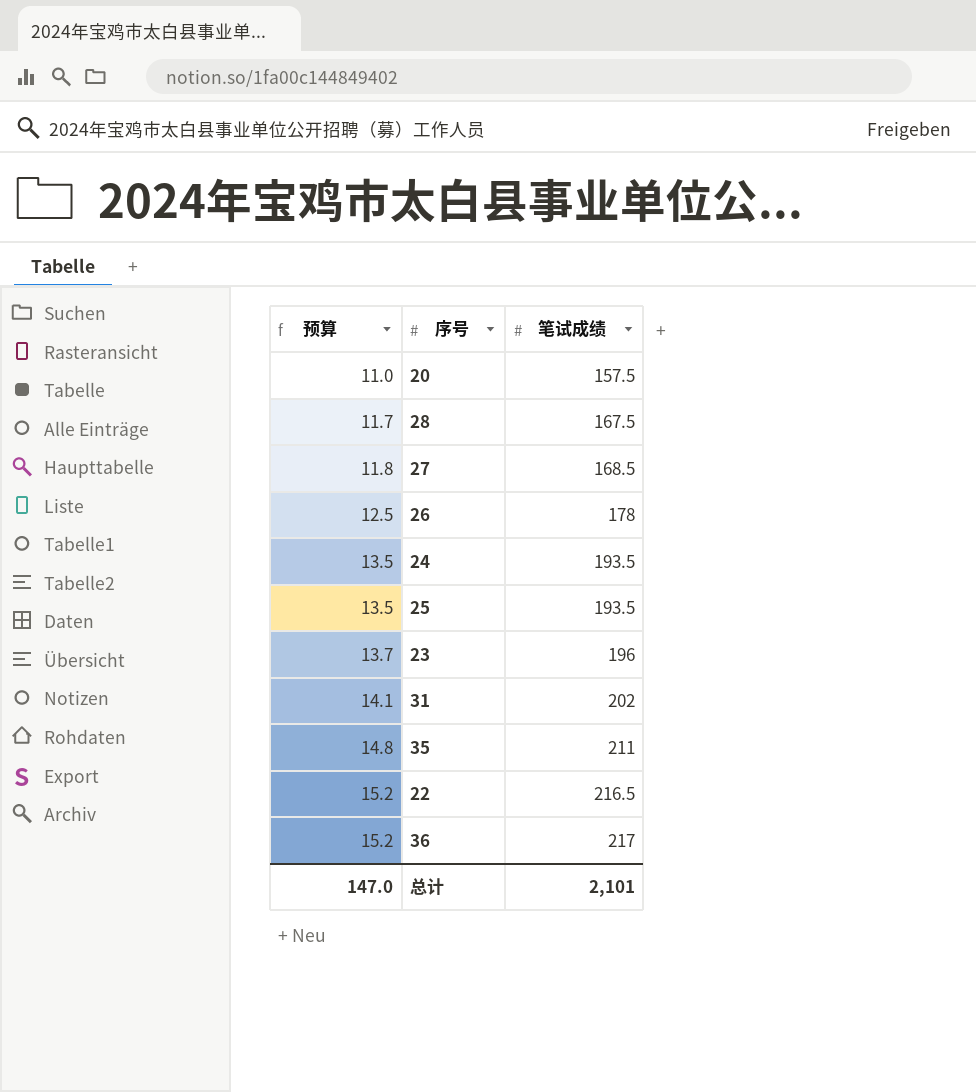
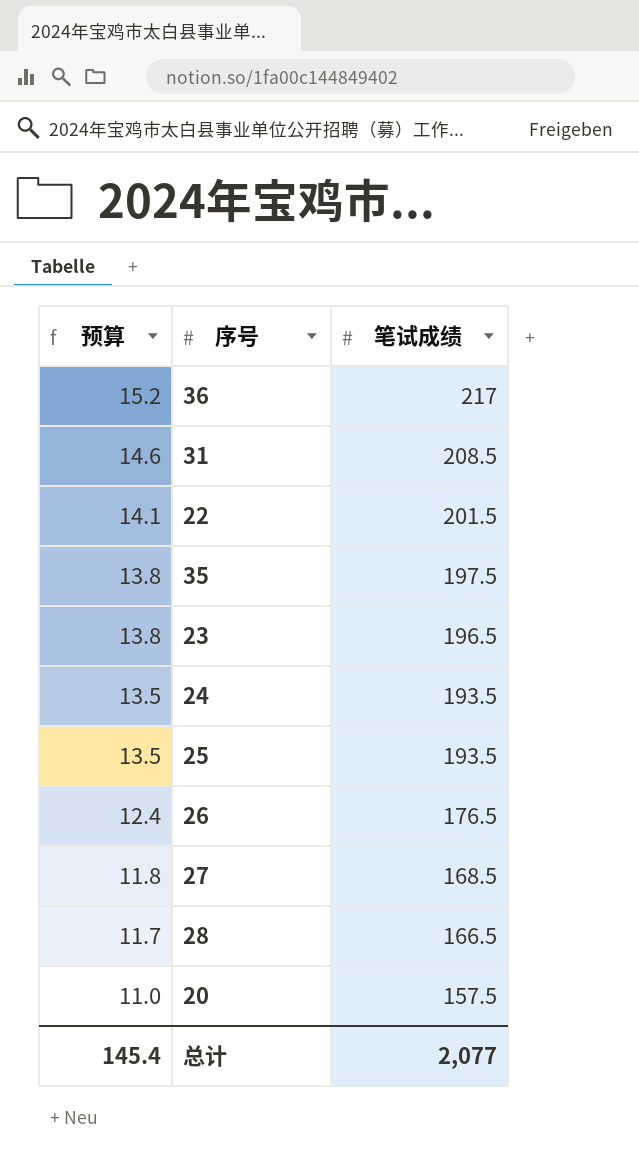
row order: 预算 ascending -> 预算 descending
31 | 预算: 14.1 -> 14.6
31 | 笔试成绩: 202 -> 208.5
22 | 预算: 15.2 -> 14.1
22 | 笔试成绩: 216.5 -> 201.5
35 | 预算: 14.8 -> 13.8
35 | 笔试成绩: 211 -> 197.5
23 | 预算: 13.7 -> 13.8
23 | 笔试成绩: 196 -> 196.5
26 | 预算: 12.5 -> 12.4
26 | 笔试成绩: 178 -> 176.5
28 | 笔试成绩: 167.5 -> 166.5
总计 | 预算: 147.0 -> 145.4
总计 | 笔试成绩: 2,101 -> 2,077

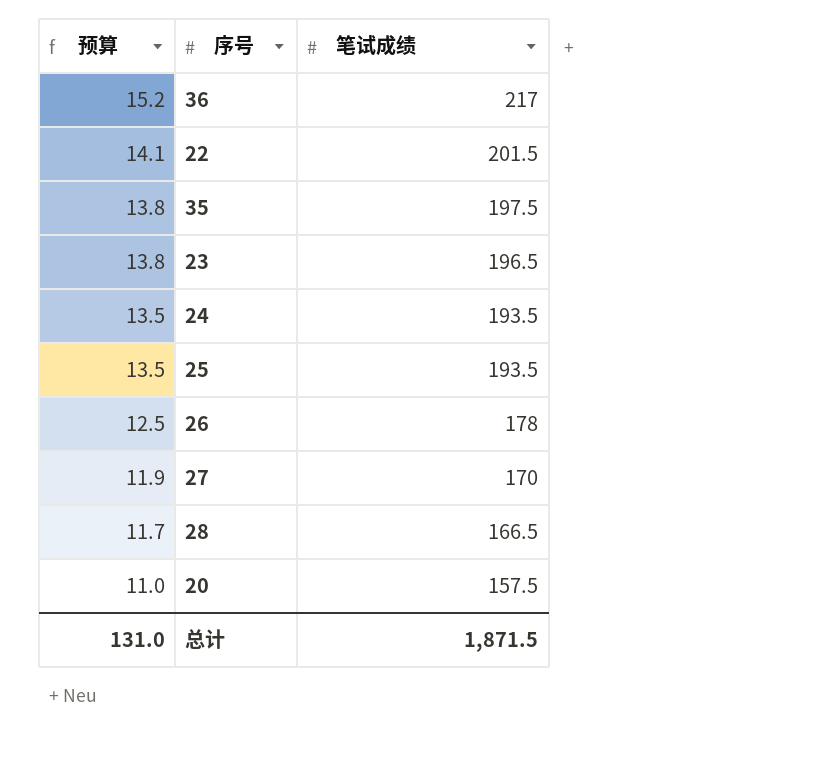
row 31: 14.6 | 208.5 -> none
26 | 预算: 12.4 -> 12.5
26 | 笔试成绩: 176.5 -> 178
27 | 预算: 11.8 -> 11.9
27 | 笔试成绩: 168.5 -> 170
总计 | 预算: 145.4 -> 131.0
总计 | 笔试成绩: 2,077 -> 1,871.5

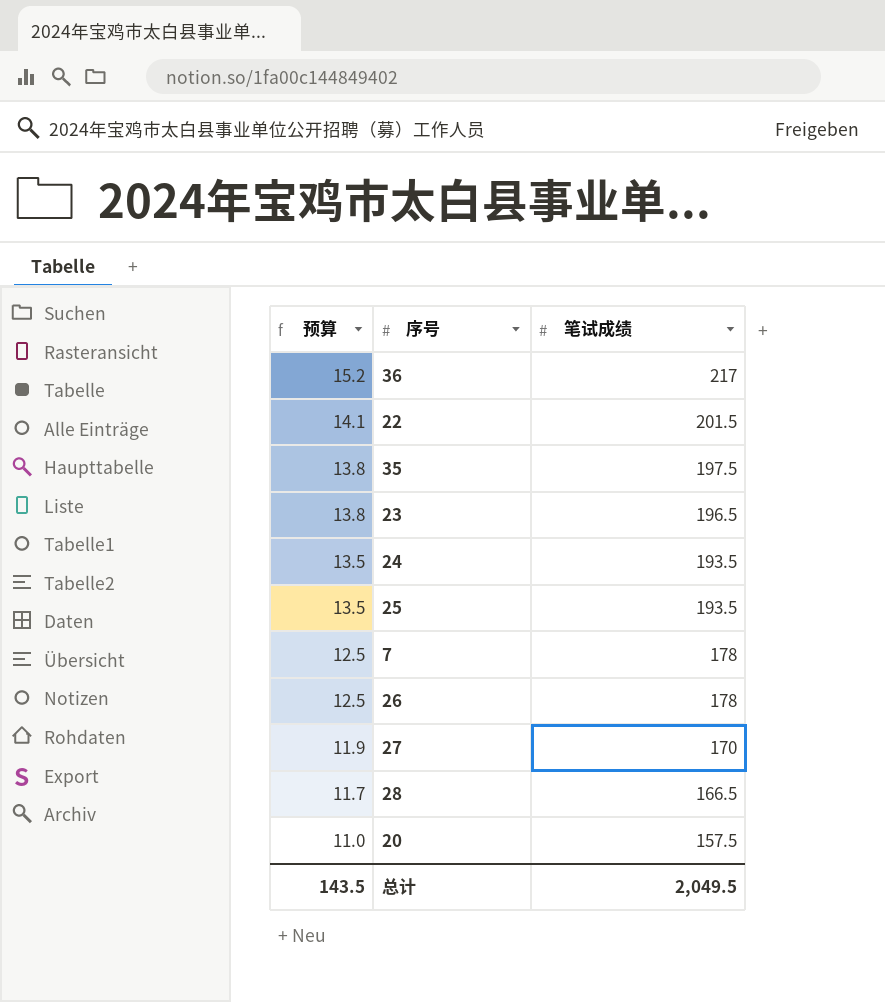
row 7: none -> 12.5 | 178
总计 | 预算: 131.0 -> 143.5
总计 | 笔试成绩: 1,871.5 -> 2,049.5

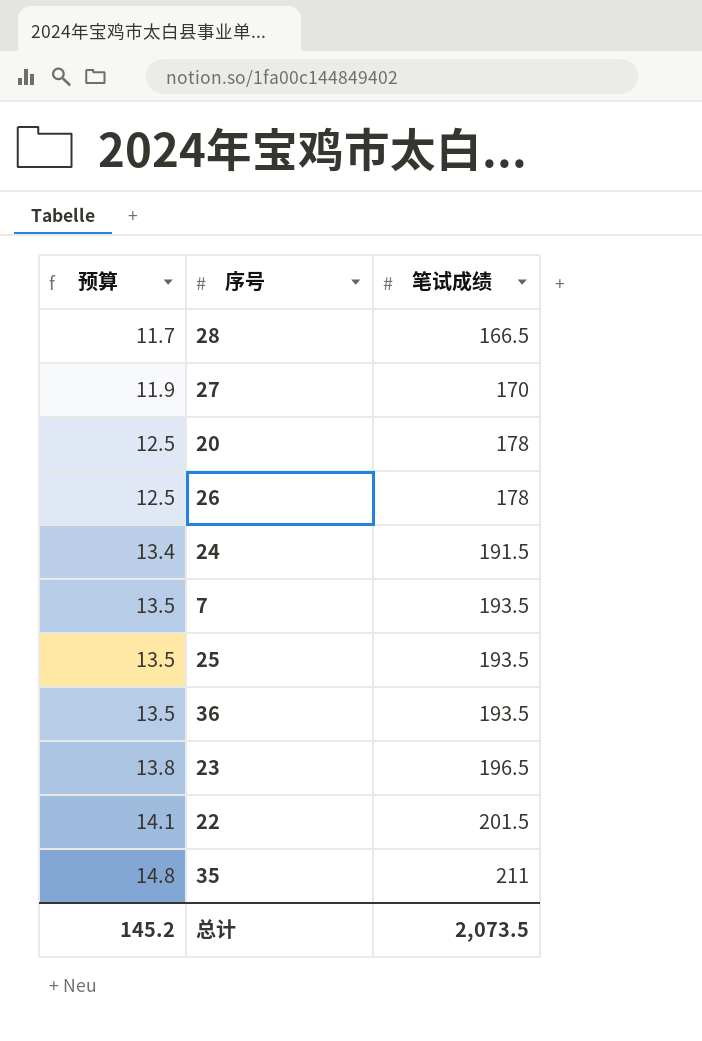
row order: 预算 descending -> 预算 ascending
20 | 预算: 11.0 -> 12.5
20 | 笔试成绩: 157.5 -> 178
24 | 预算: 13.5 -> 13.4
24 | 笔试成绩: 193.5 -> 191.5
7 | 预算: 12.5 -> 13.5
7 | 笔试成绩: 178 -> 193.5
36 | 预算: 15.2 -> 13.5
36 | 笔试成绩: 217 -> 193.5
35 | 预算: 13.8 -> 14.8
35 | 笔试成绩: 197.5 -> 211
总计 | 预算: 143.5 -> 145.2
总计 | 笔试成绩: 2,049.5 -> 2,073.5

